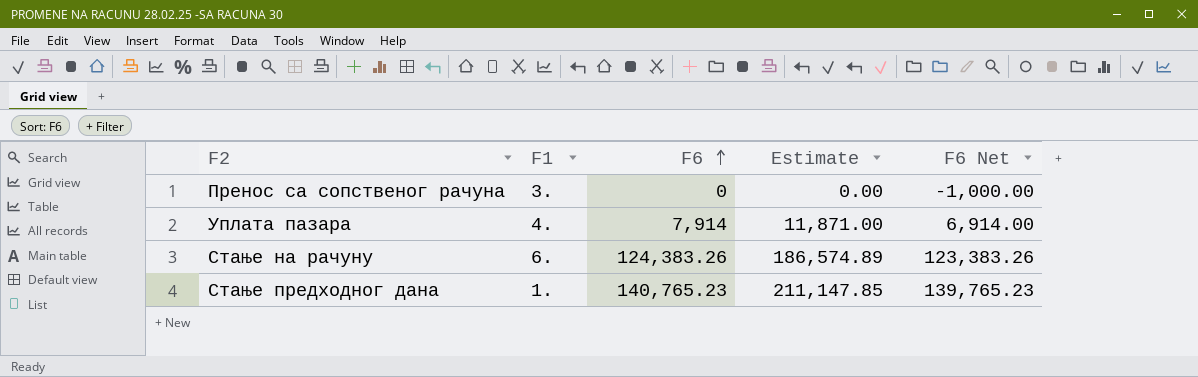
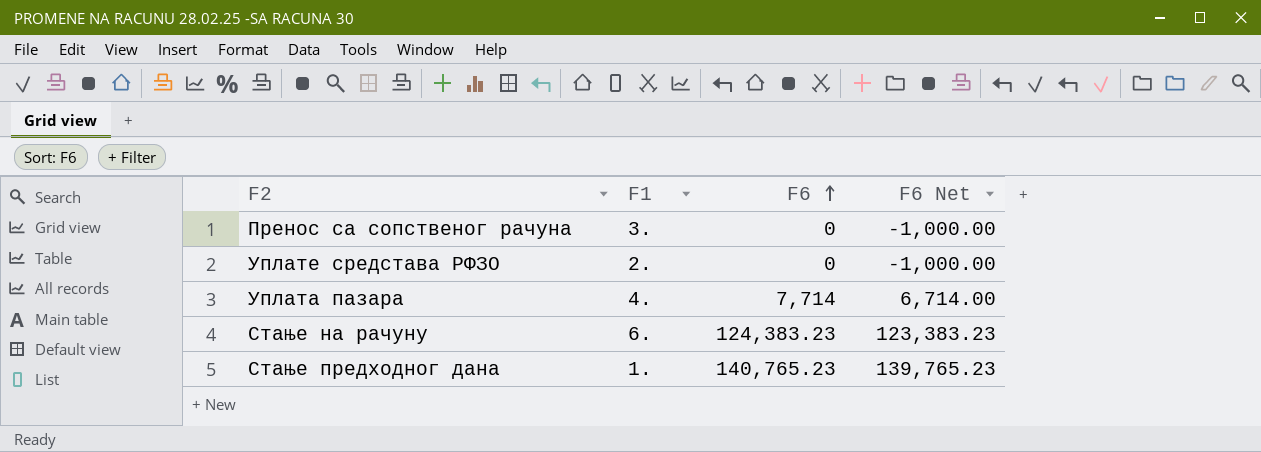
column Estimate | formula: [F6] * 1.5 -> none
row Уплате средстава РФЗО: none -> 2. | 0 | -1,000.00
Уплата пазара | F6: 7,914 -> 7,714
Уплата пазара | F6 Net: 6,914.00 -> 6,714.00
Стање на рачуну | F6: 124,383.26 -> 124,383.23
Стање на рачуну | F6 Net: 123,383.26 -> 123,383.23

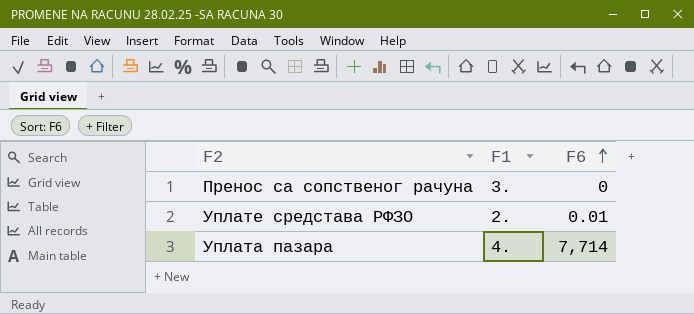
column F6 Net | formula: [F6] - 1000 -> none
row Стање на рачуну: 6. | 124,383.23 | 123,383.23 -> none
row Стање предходног дана: 1. | 140,765.23 | 139,765.23 -> none
Уплате средстава РФЗО | F6: 0 -> 0.01

